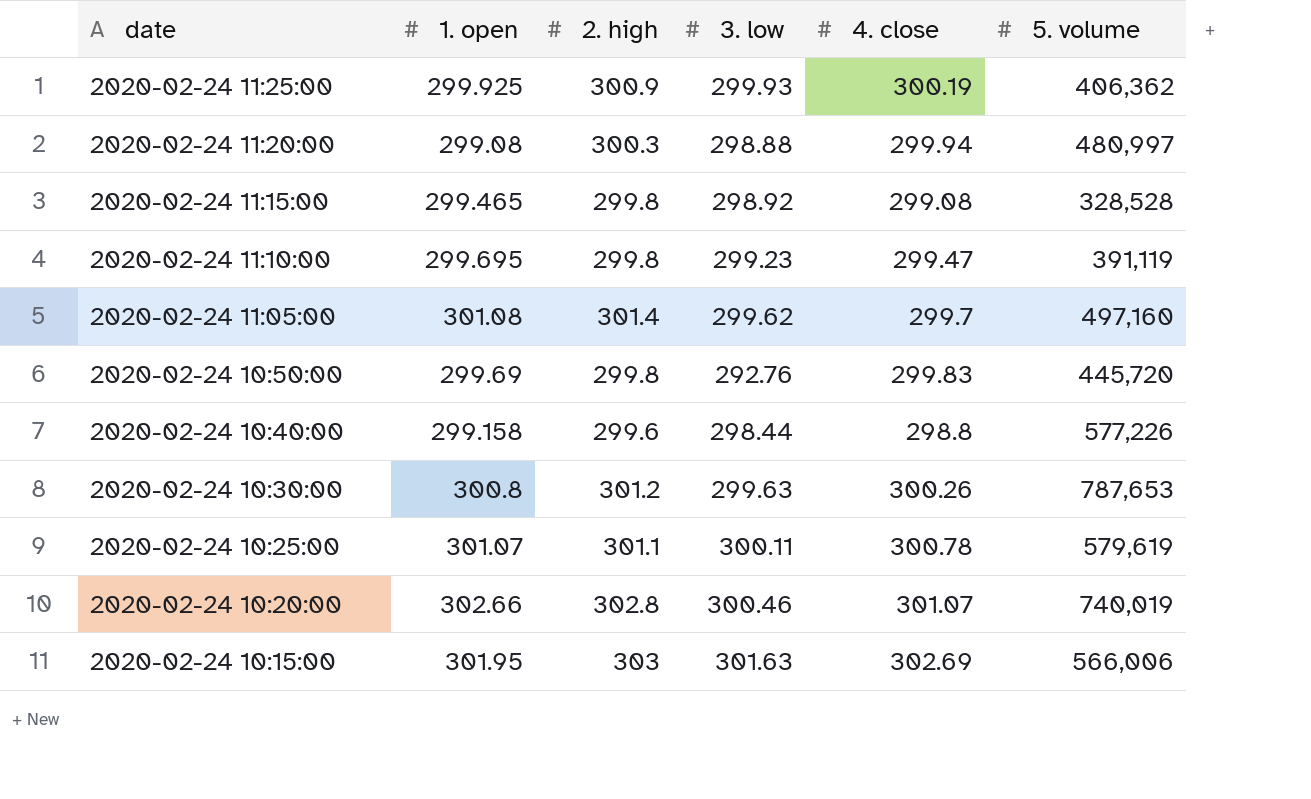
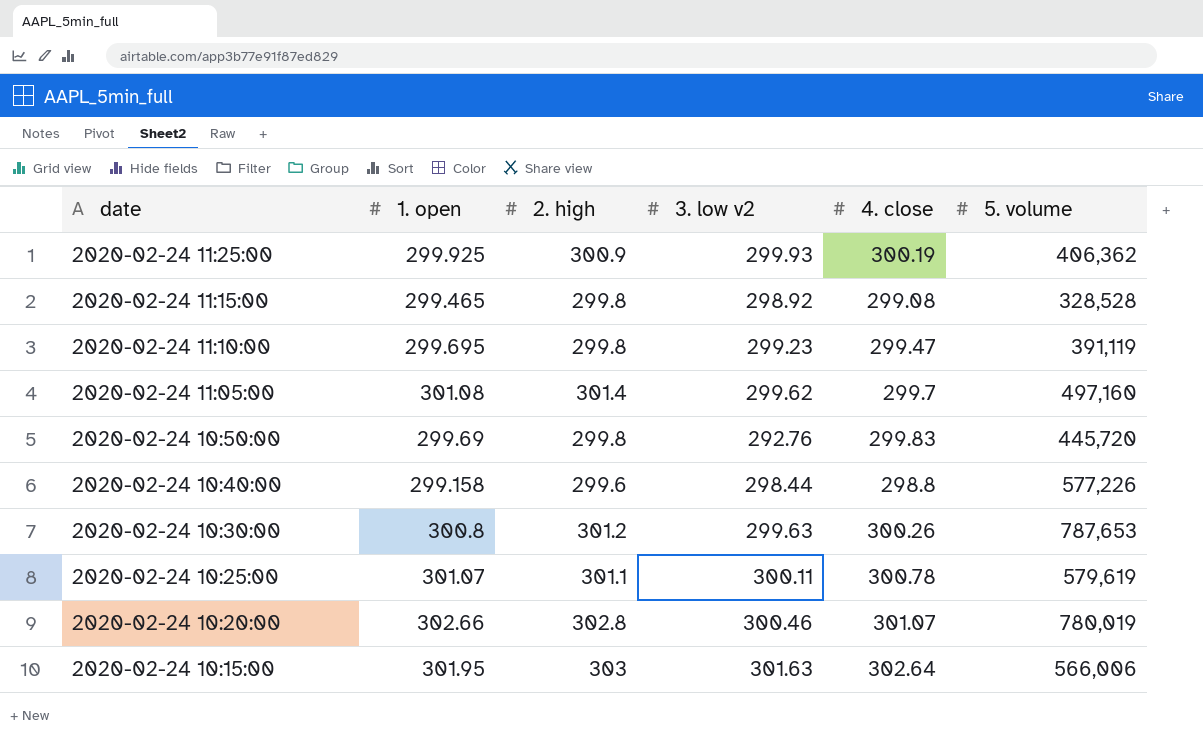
column name: 3. low -> 3. low v2
row 2020-02-24 11:20:00: 299.08 | 300.3 | 298.88 | 299.94 | 480,997 -> none
2020-02-24 10:20:00 | 5. volume: 740,019 -> 780,019
2020-02-24 10:15:00 | 4. close: 302.69 -> 302.64

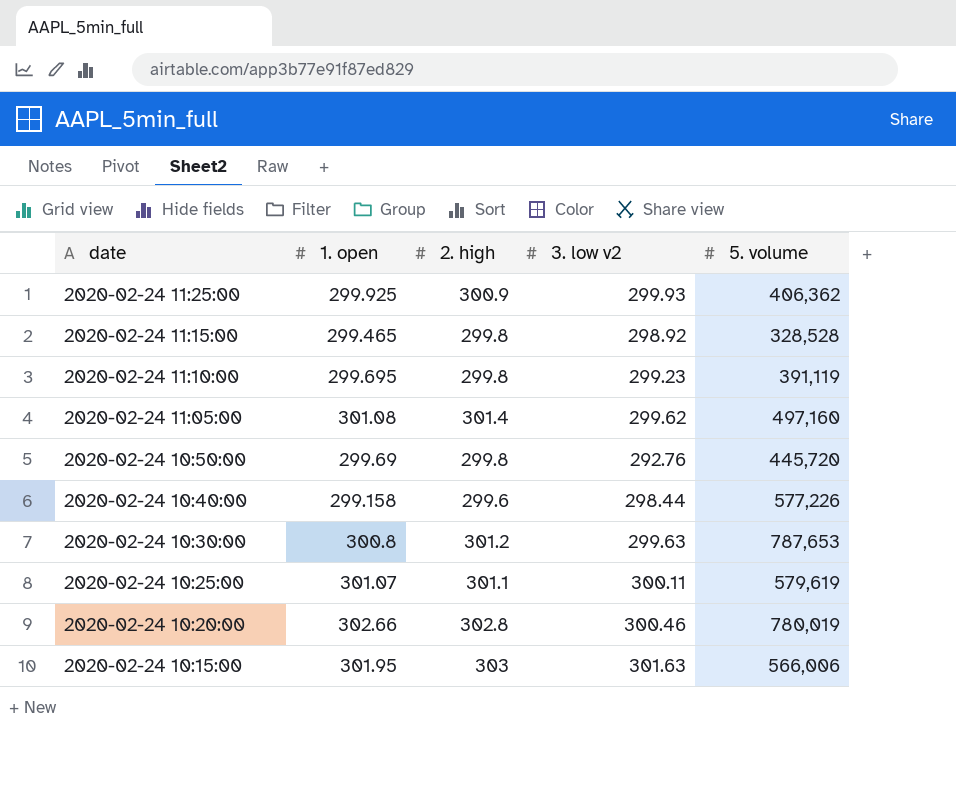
column 4. close | position: 5 -> none

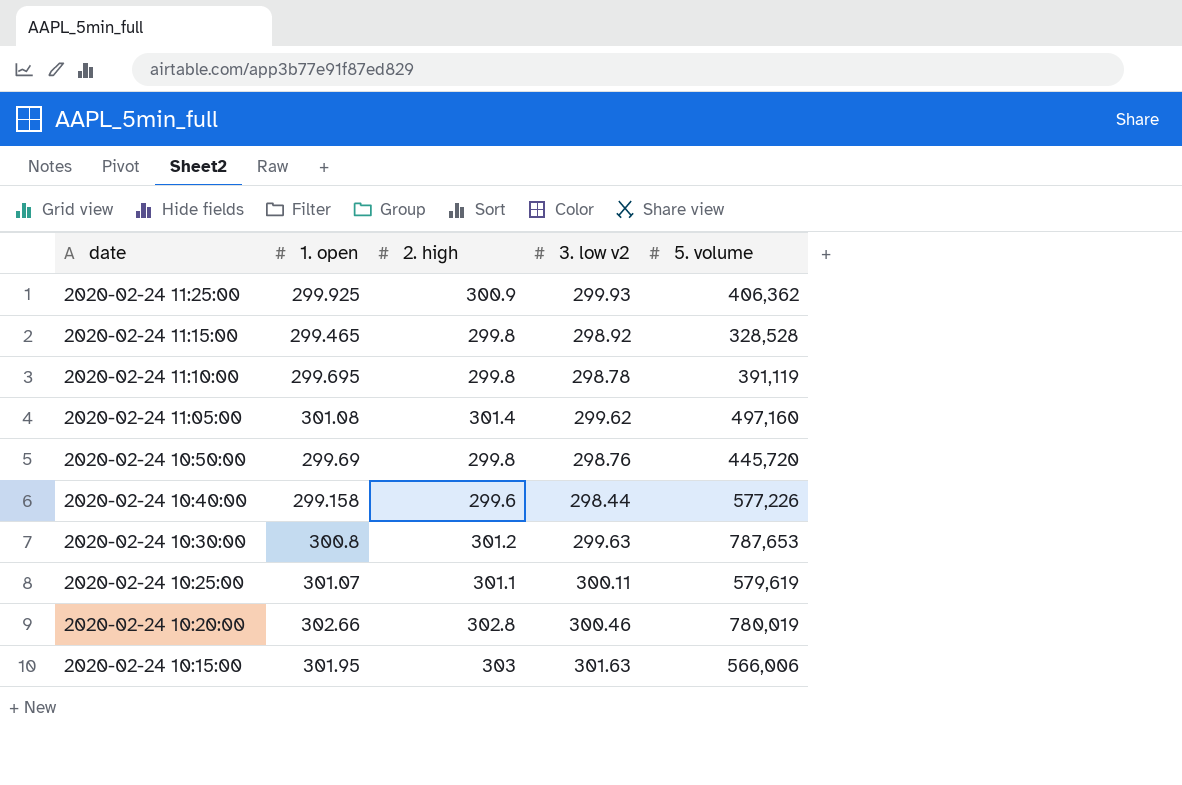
2020-02-24 11:10:00 | 3. low v2: 299.23 -> 298.78
2020-02-24 10:50:00 | 3. low v2: 292.76 -> 298.76

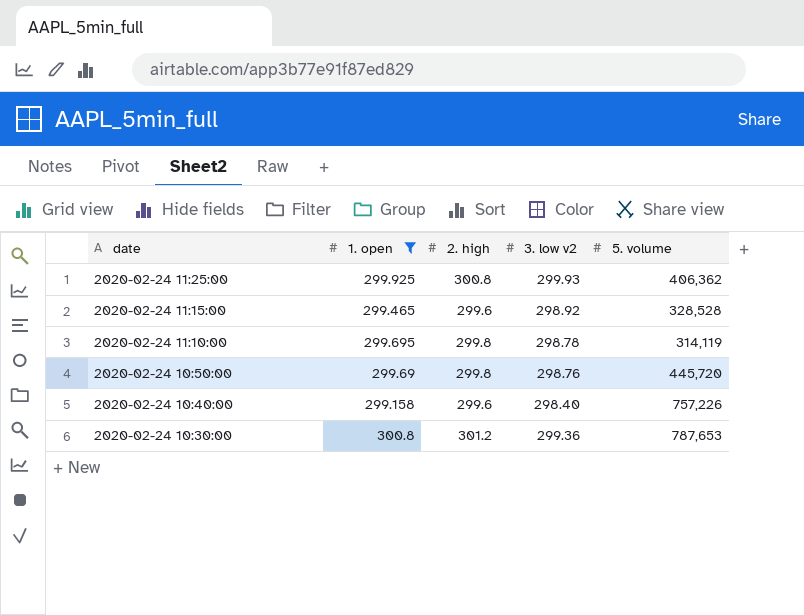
filter: none -> 1. open <= 300.8
2020-02-24 11:25:00 | 2. high: 300.9 -> 300.8
2020-02-24 11:15:00 | 2. high: 299.8 -> 299.6
2020-02-24 11:10:00 | 5. volume: 391,119 -> 314,119
2020-02-24 10:40:00 | 3. low v2: 298.44 -> 298.40
2020-02-24 10:40:00 | 5. volume: 577,226 -> 757,226
2020-02-24 10:30:00 | 3. low v2: 299.63 -> 299.36

